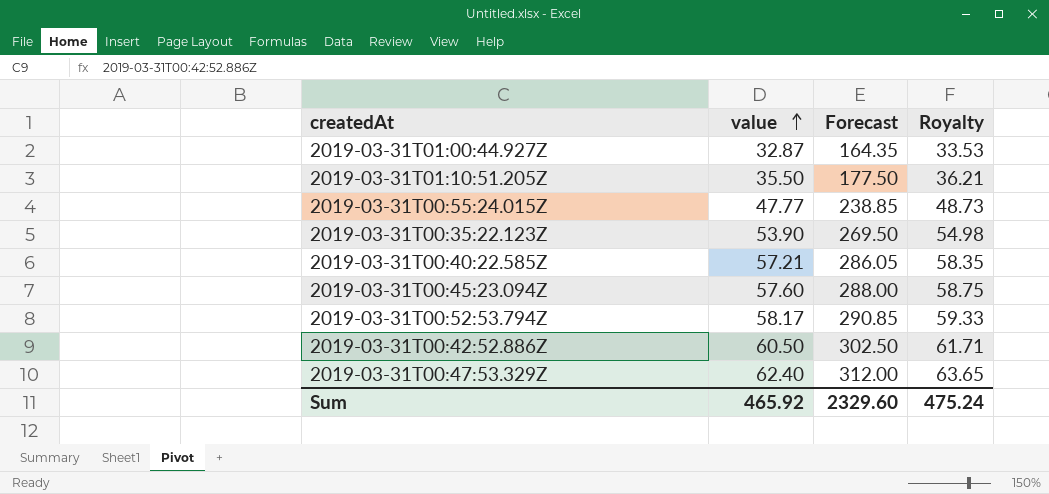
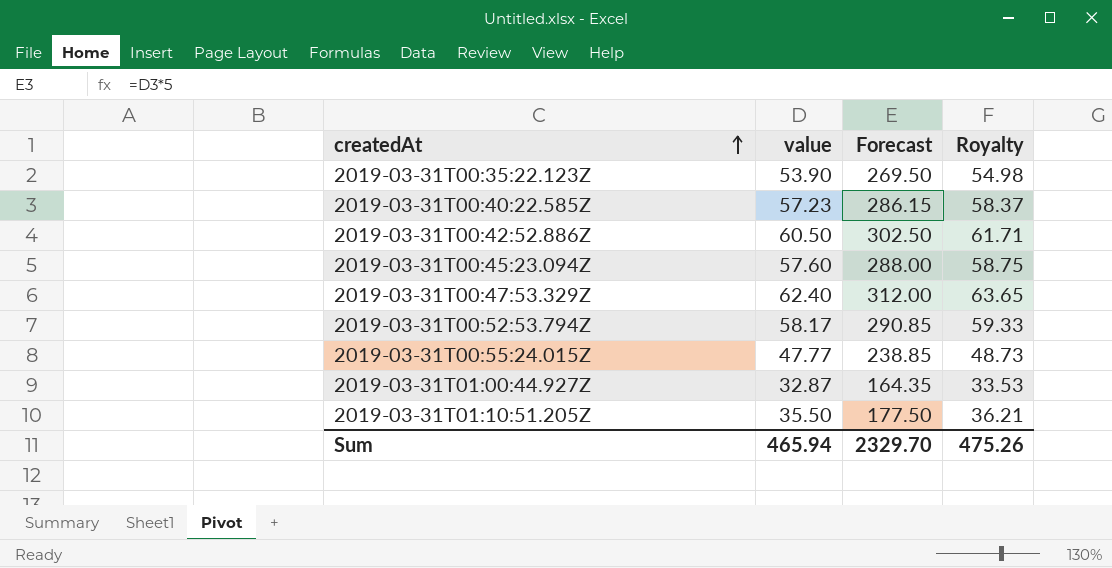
row order: value ascending -> createdAt ascending
2019-03-31T00:40:22.585Z | value: 57.21 -> 57.23
2019-03-31T00:40:22.585Z | Forecast: 286.05 -> 286.15
2019-03-31T00:40:22.585Z | Royalty: 58.35 -> 58.37
Sum | value: 465.92 -> 465.94
Sum | Forecast: 2329.60 -> 2329.70
Sum | Royalty: 475.24 -> 475.26

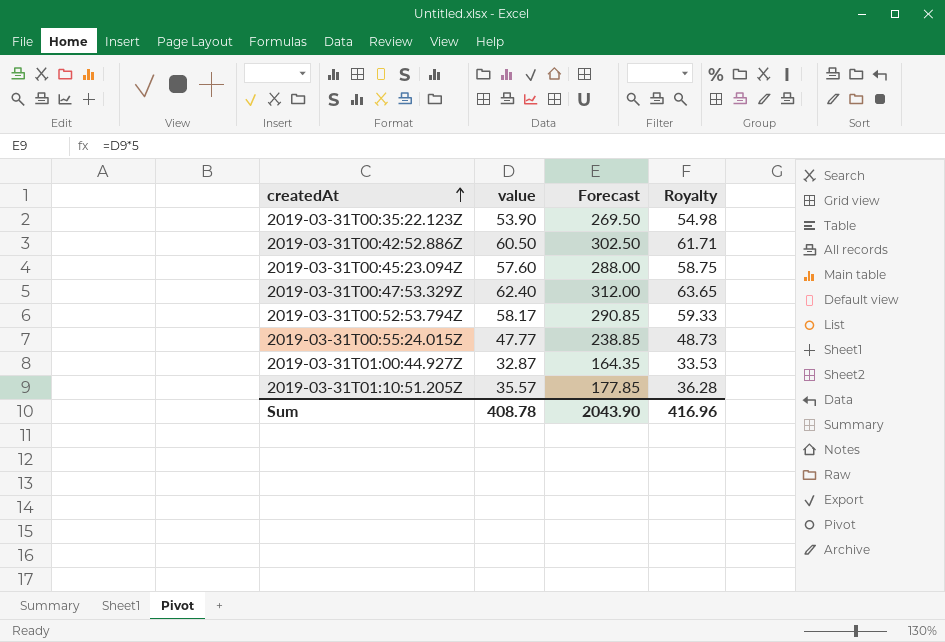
row 2019-03-31T00:40:22.585Z: 57.23 | 286.15 | 58.37 -> none
2019-03-31T01:10:51.205Z | value: 35.50 -> 35.57
2019-03-31T01:10:51.205Z | Forecast: 177.50 -> 177.85
2019-03-31T01:10:51.205Z | Royalty: 36.21 -> 36.28
Sum | value: 465.94 -> 408.78
Sum | Forecast: 2329.70 -> 2043.90
Sum | Royalty: 475.26 -> 416.96

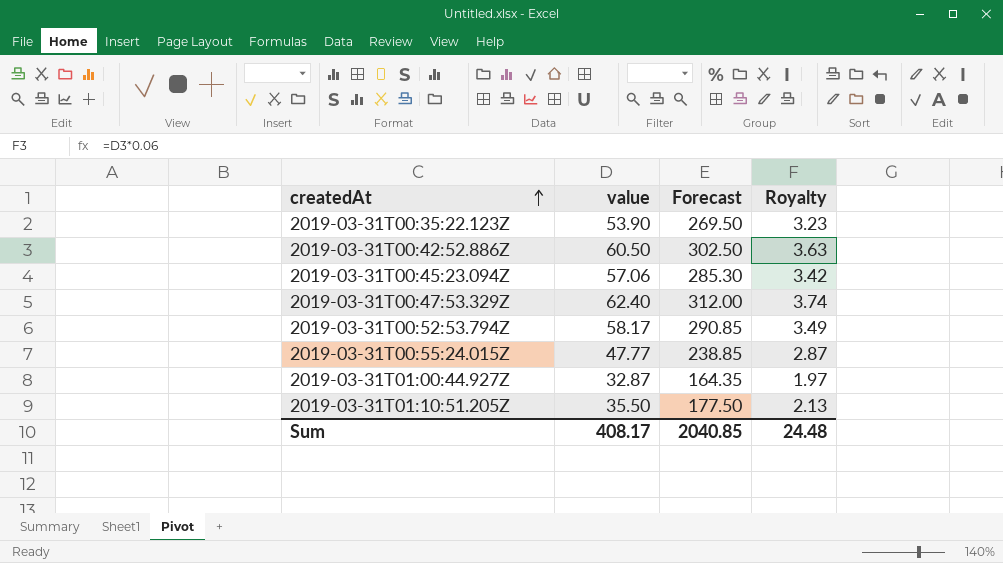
column Royalty | formula: [value] * 1.02 -> [value] * 0.06
2019-03-31T00:45:23.094Z | value: 57.60 -> 57.06
2019-03-31T00:45:23.094Z | Forecast: 288.00 -> 285.30
2019-03-31T01:10:51.205Z | value: 35.57 -> 35.50
2019-03-31T01:10:51.205Z | Forecast: 177.85 -> 177.50
Sum | value: 408.78 -> 408.17
Sum | Forecast: 2043.90 -> 2040.85
Sum | Royalty: 416.96 -> 24.48

